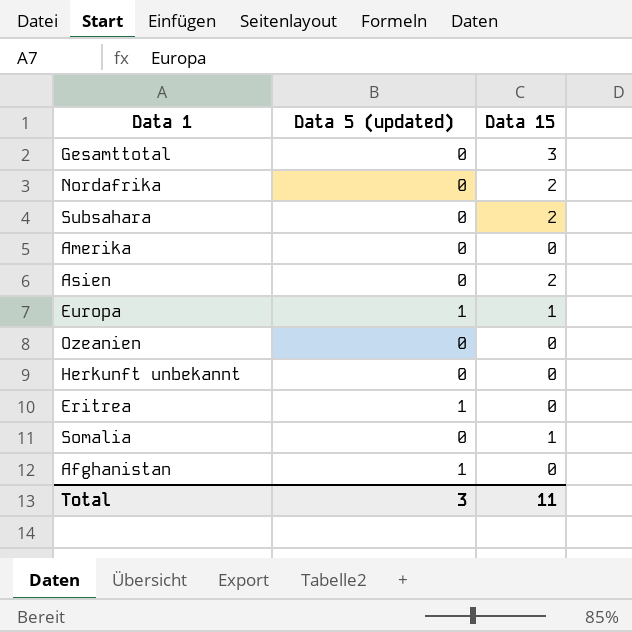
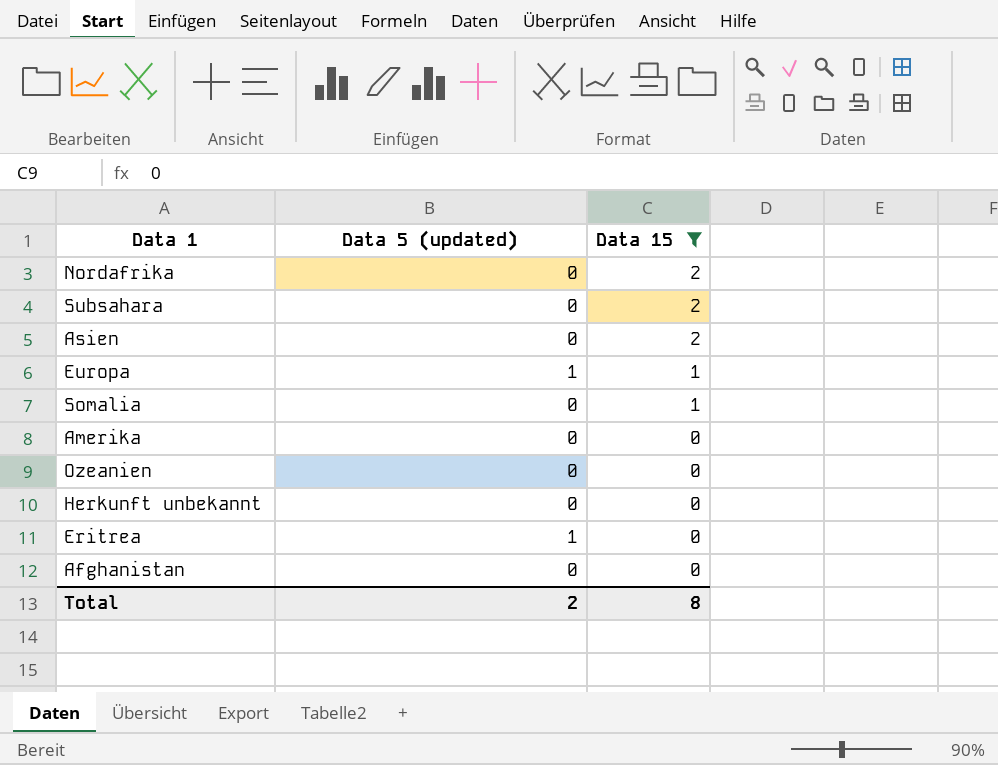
filter: none -> Data 15 != 3
row order: none -> Data 15 descending
Afghanistan | Data 5 (updated): 1 -> 0
Total | Data 5 (updated): 3 -> 2
Total | Data 15: 11 -> 8

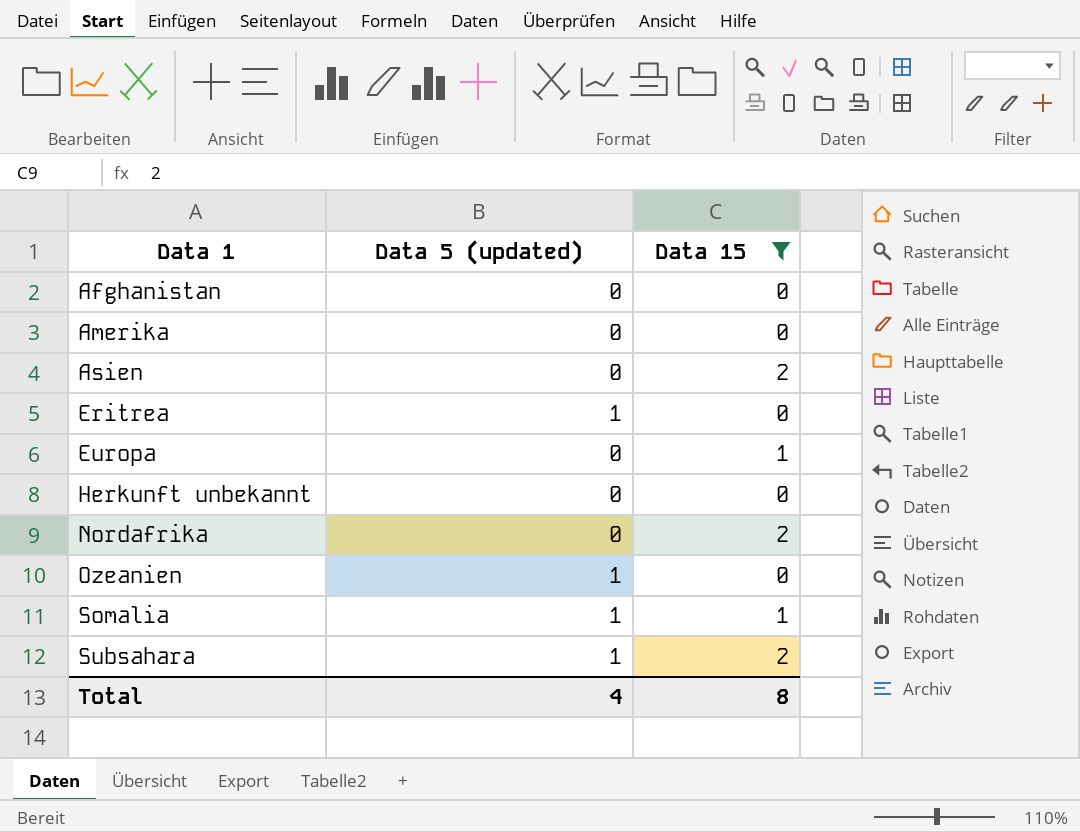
row order: Data 15 descending -> Data 1 ascending
Europa | Data 5 (updated): 1 -> 0
Ozeanien | Data 5 (updated): 0 -> 1
Somalia | Data 5 (updated): 0 -> 1
Subsahara | Data 5 (updated): 0 -> 1
Total | Data 5 (updated): 2 -> 4

